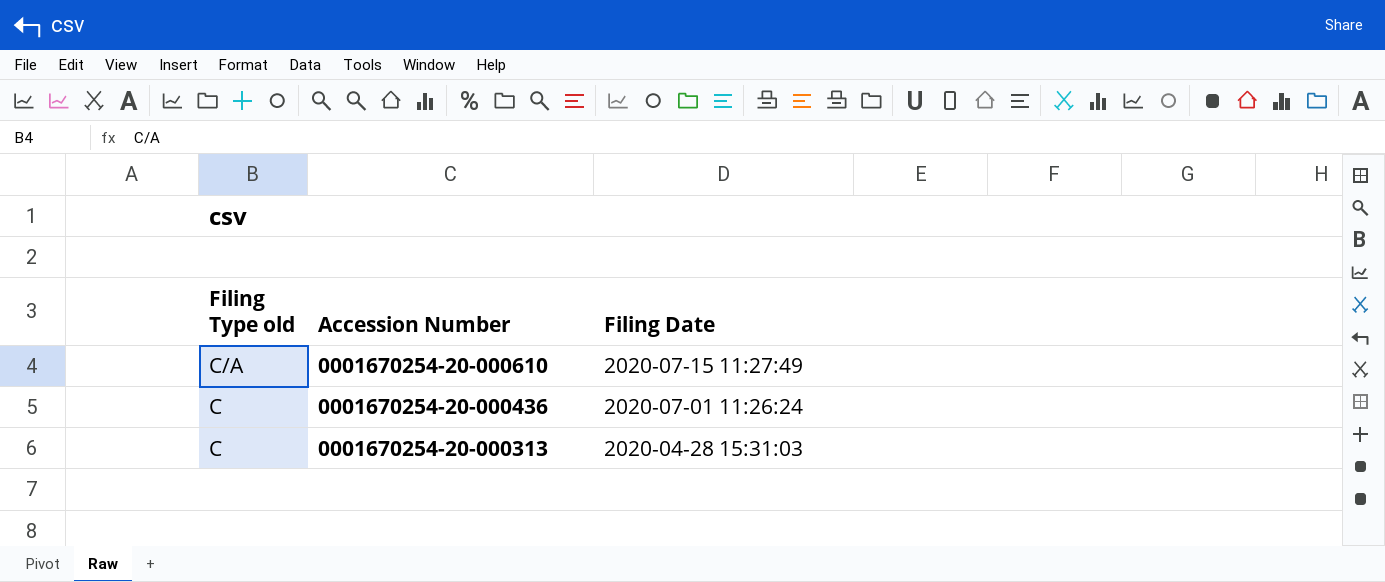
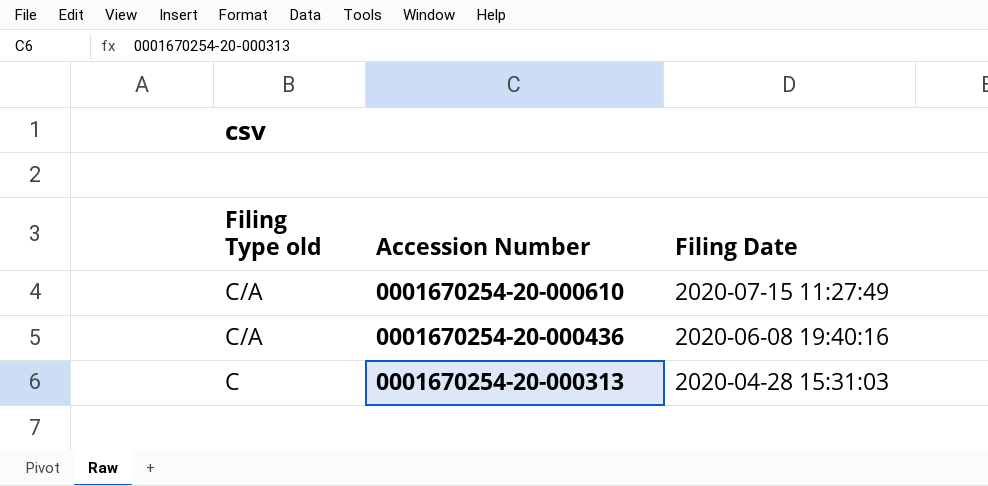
0001670254-20-000436 | Filing Type old: C -> C/A
0001670254-20-000436 | Filing Date: 2020-07-01 11:26:24 -> 2020-06-08 19:40:16

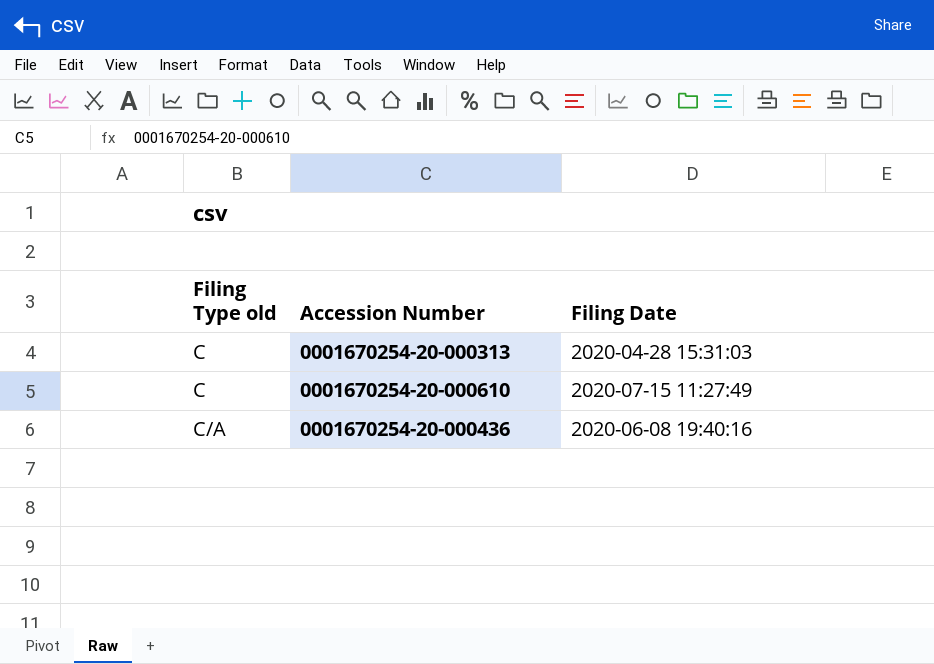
row order: Filing Type old descending -> Filing Type old ascending
0001670254-20-000610 | Filing Type old: C/A -> C

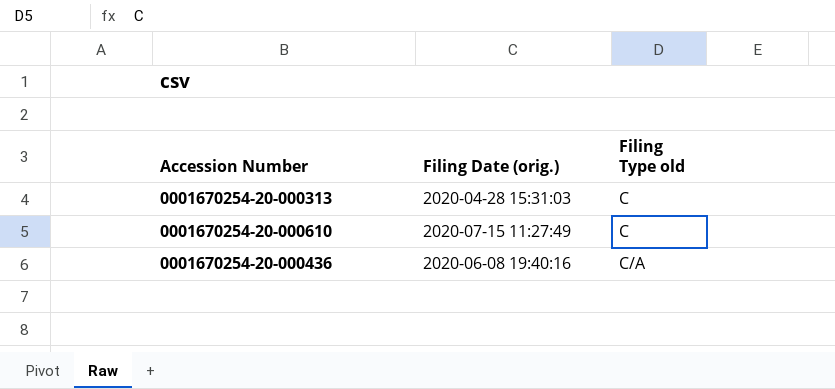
column name: Filing Date -> Filing Date (orig.)
column Filing Type old | position: 1 -> 3

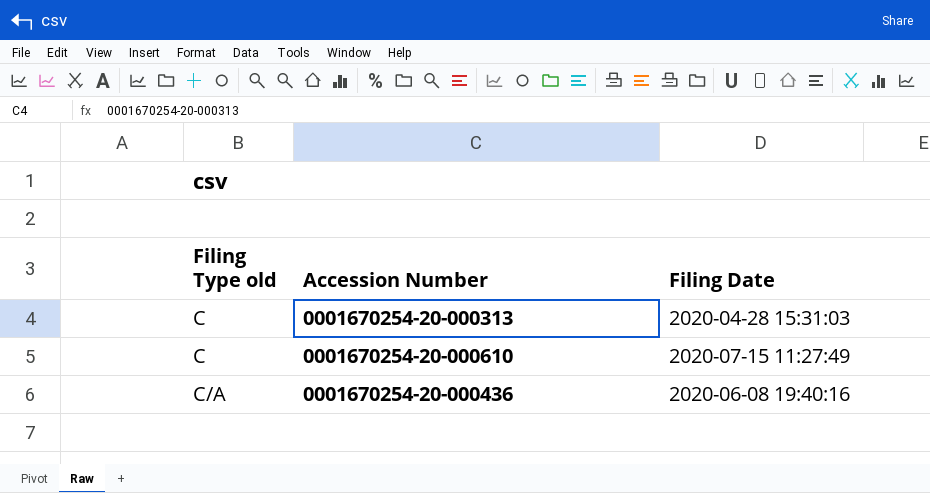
column Filing Type old | position: 3 -> 1
column name: Filing Date (orig.) -> Filing Date

